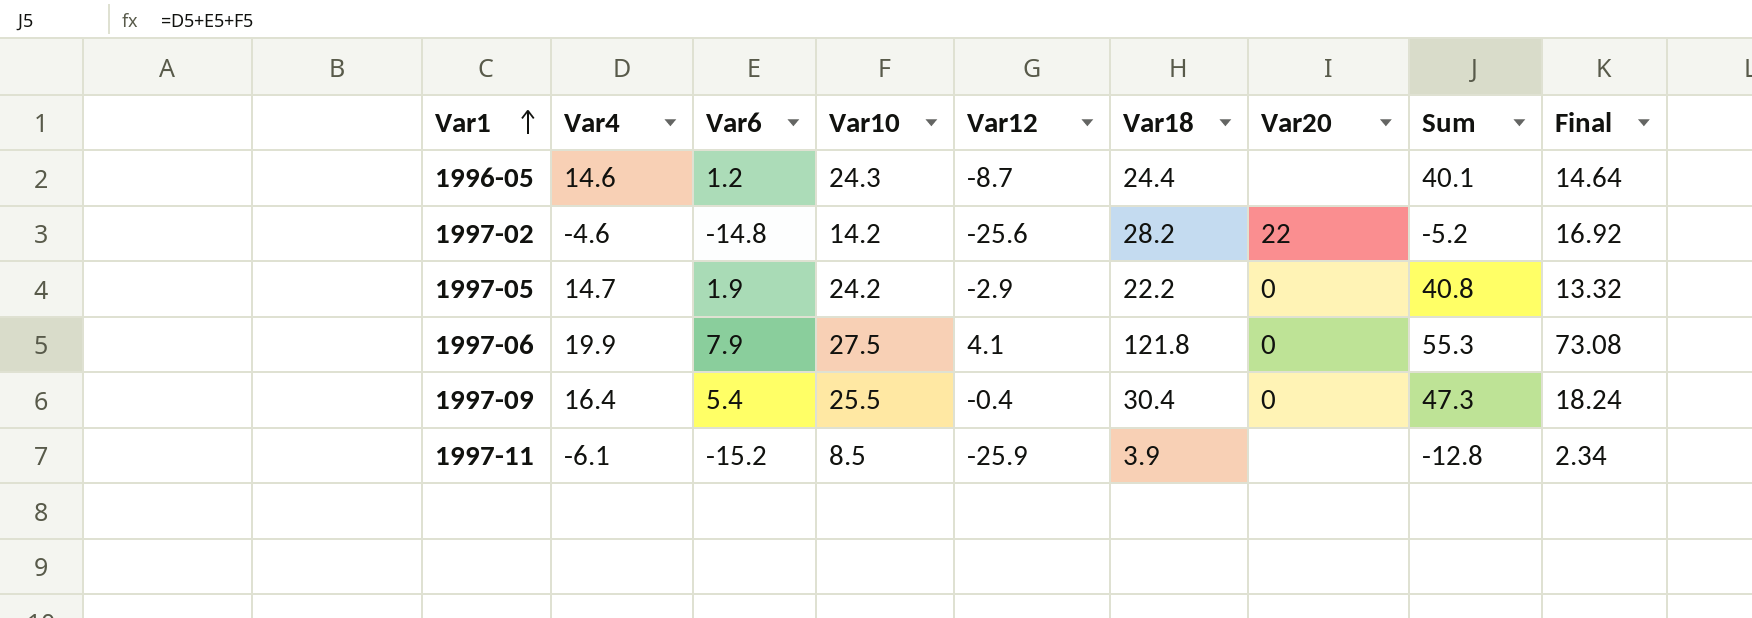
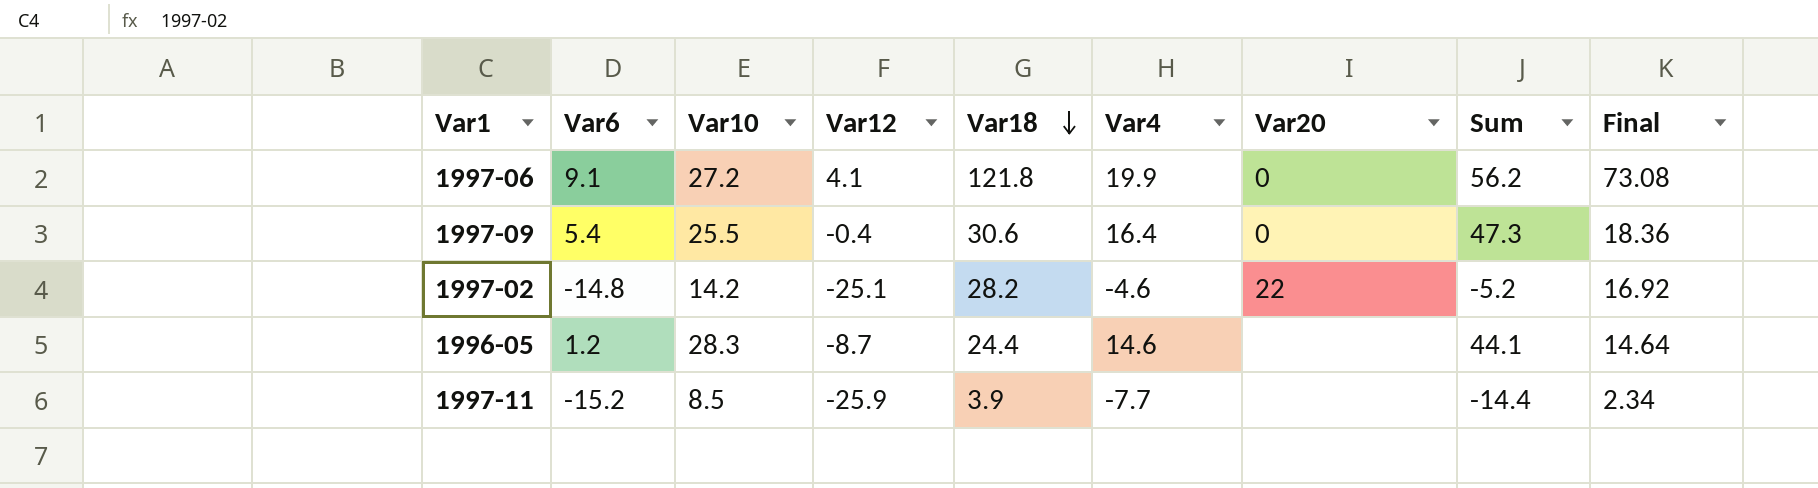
row order: Var1 ascending -> Var18 descending
column Var4 | position: 2 -> 6
row 1997-05: 14.7 | 1.9 | 24.2 | -2.9 | 22.2 | 0 | 40.8 | 13.32 -> none
1997-06 | Var6: 7.9 -> 9.1
1997-06 | Var10: 27.5 -> 27.2
1997-06 | Sum: 55.3 -> 56.2
1997-09 | Var18: 30.4 -> 30.6
1997-09 | Final: 18.24 -> 18.36
1997-02 | Var12: -25.6 -> -25.1
1996-05 | Var10: 24.3 -> 28.3
1996-05 | Sum: 40.1 -> 44.1
1997-11 | Var4: -6.1 -> -7.7
1997-11 | Sum: -12.8 -> -14.4

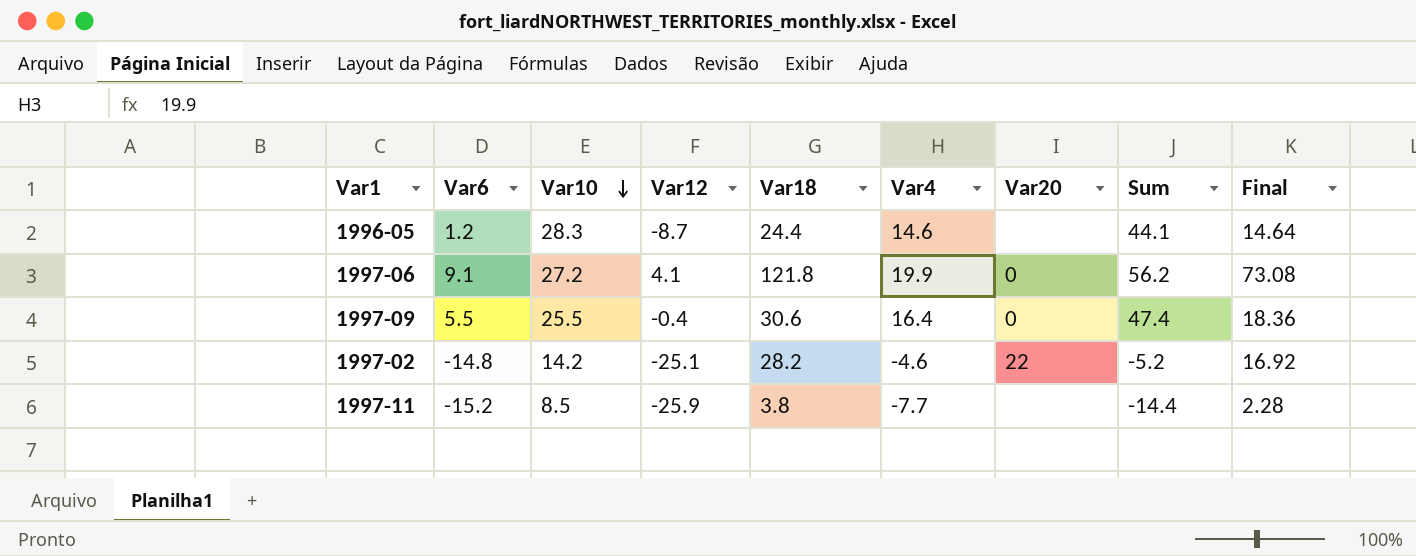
row order: Var18 descending -> Var10 descending
1997-09 | Var6: 5.4 -> 5.5
1997-09 | Sum: 47.3 -> 47.4
1997-11 | Var18: 3.9 -> 3.8
1997-11 | Final: 2.34 -> 2.28

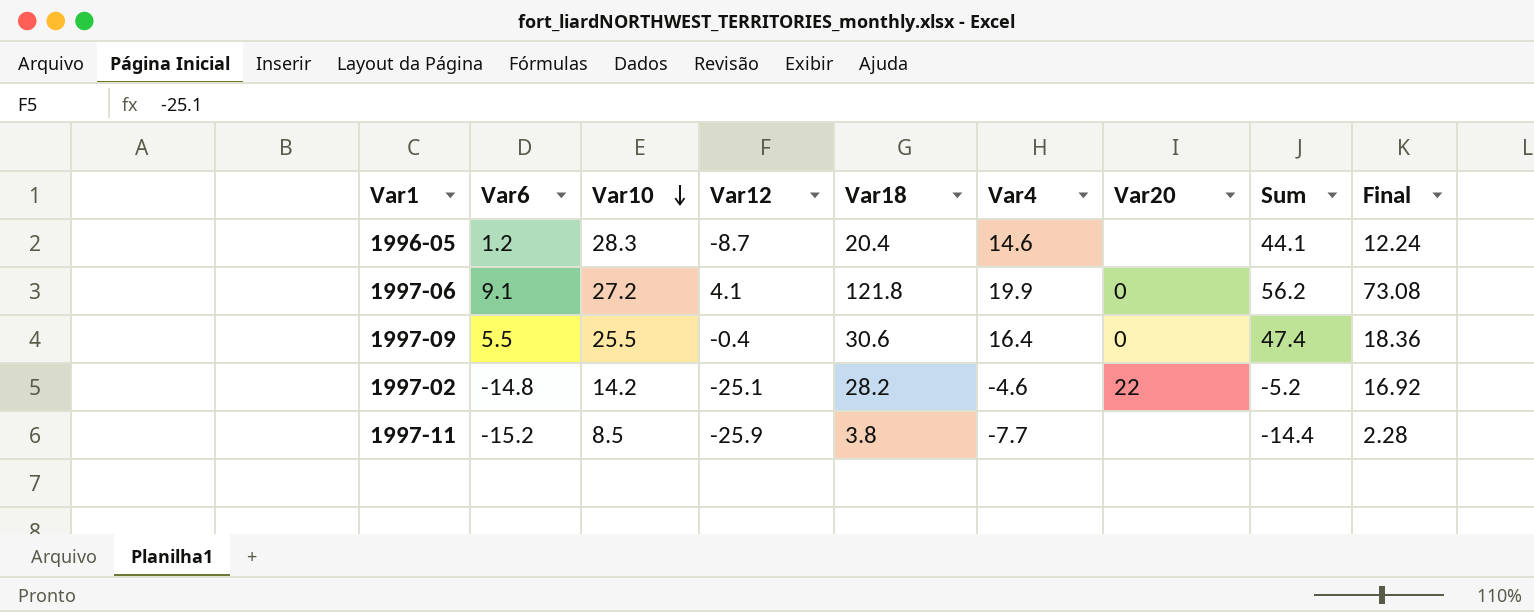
1996-05 | Var18: 24.4 -> 20.4
1996-05 | Final: 14.64 -> 12.24

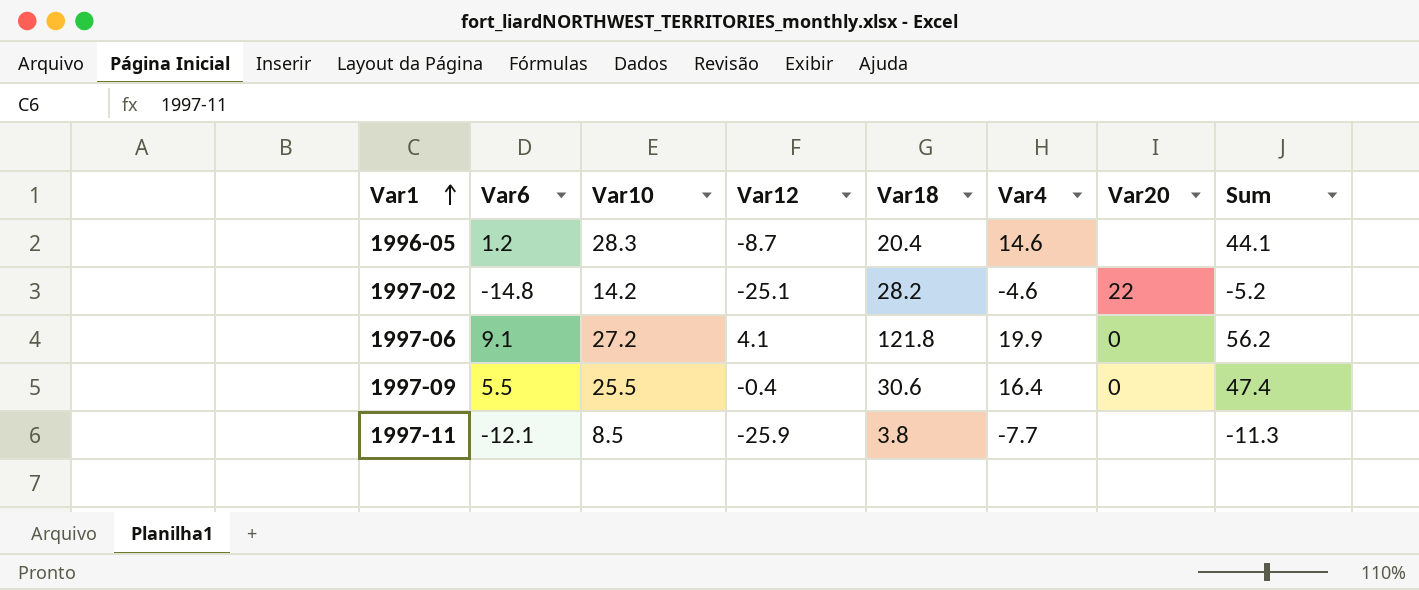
row order: Var10 descending -> Var1 ascending
column Final | formula: [Var18] * 0.6 -> none
1997-11 | Var6: -15.2 -> -12.1
1997-11 | Sum: -14.4 -> -11.3

